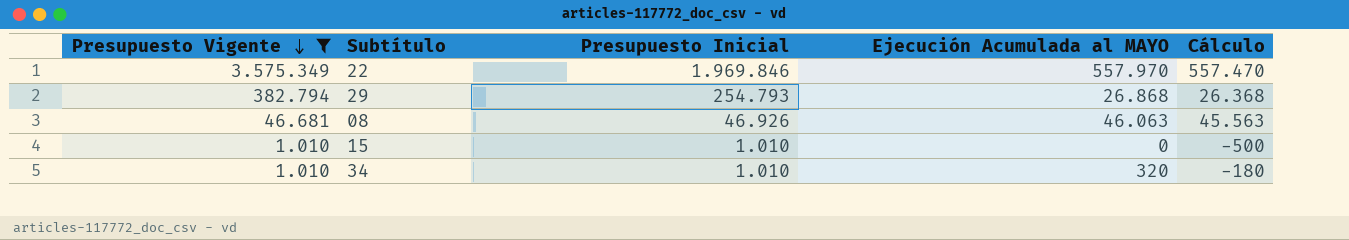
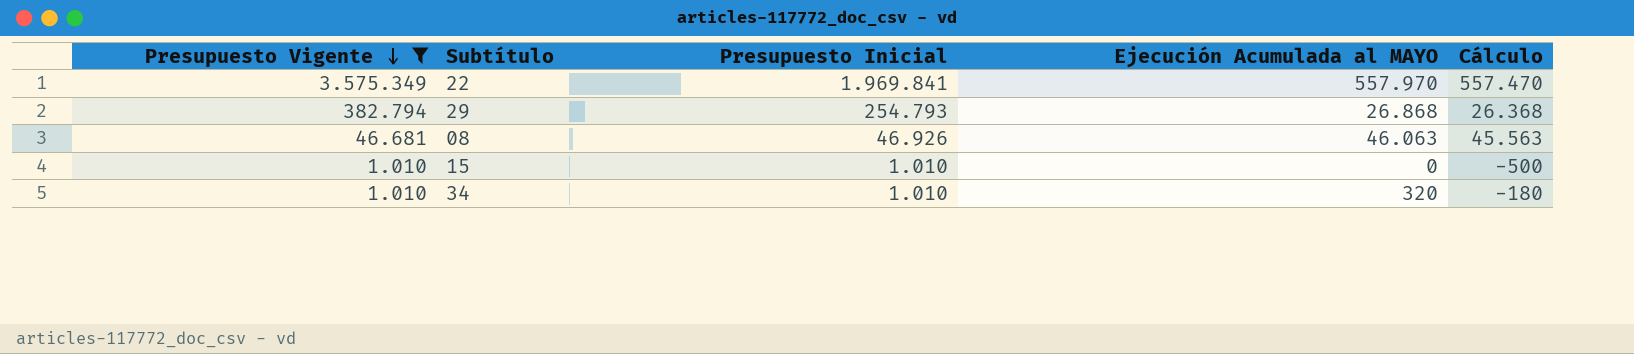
22 | Presupuesto Inicial: 1.969.846 -> 1.969.841

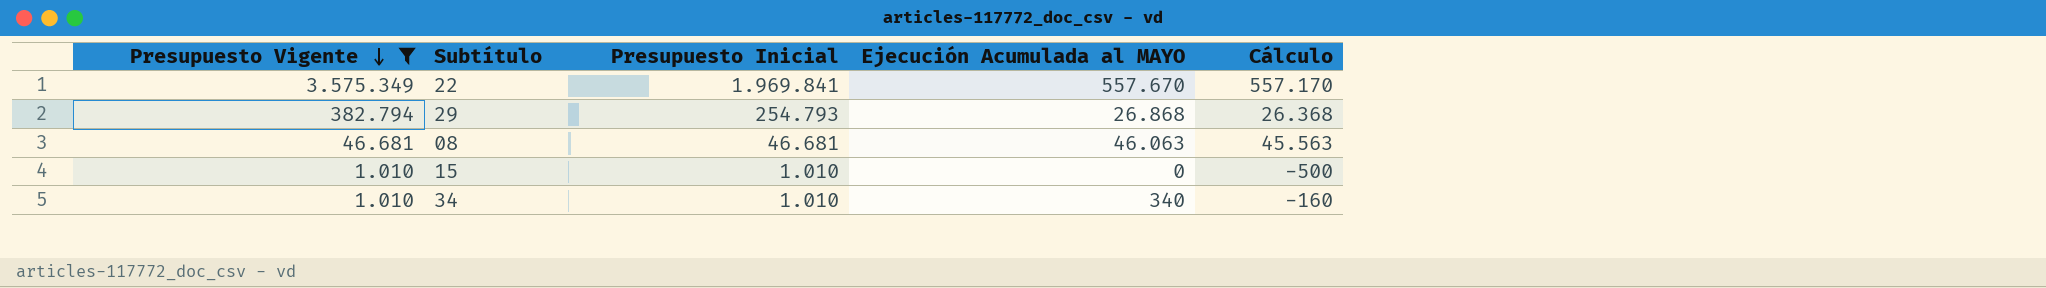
22 | Ejecución Acumulada al MAYO: 557.970 -> 557.670
22 | Cálculo: 557.470 -> 557.170
08 | Presupuesto Inicial: 46.926 -> 46.681
34 | Ejecución Acumulada al MAYO: 320 -> 340
34 | Cálculo: -180 -> -160

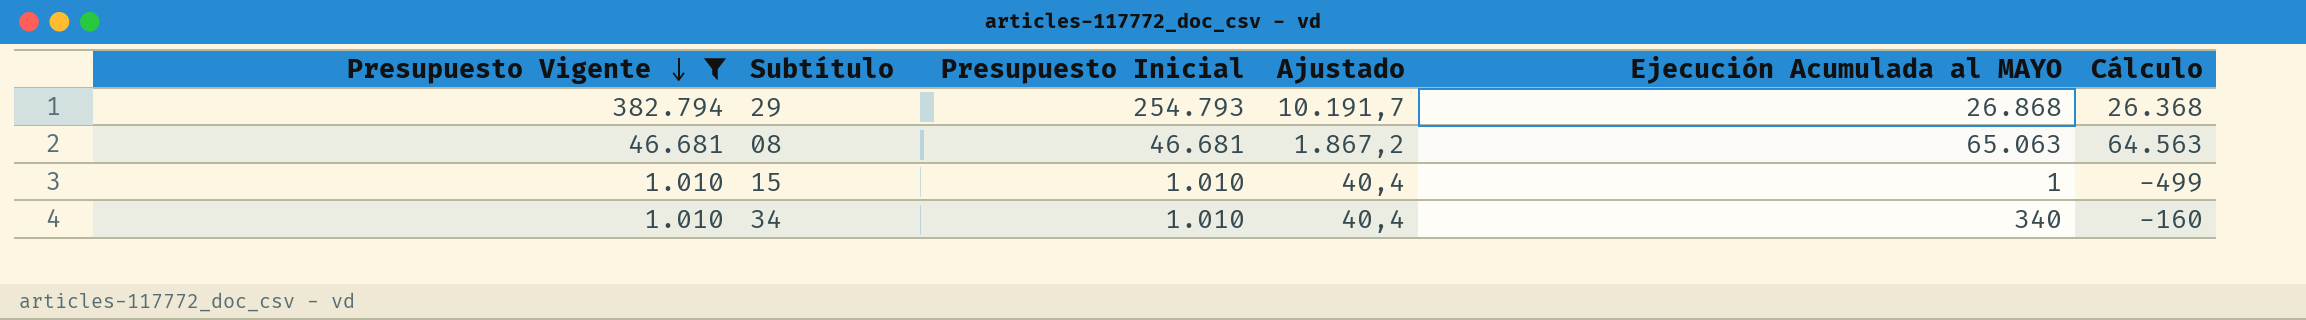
column Ajustado | formula: none -> [Presupuesto Inicial] * 0,04
row 22: 3.575.349 | 1.969.841 | 557.670 | 557.170 -> none
08 | Ejecución Acumulada al MAYO: 46.063 -> 65.063
08 | Cálculo: 45.563 -> 64.563
15 | Ejecución Acumulada al MAYO: 0 -> 1
15 | Cálculo: -500 -> -499

